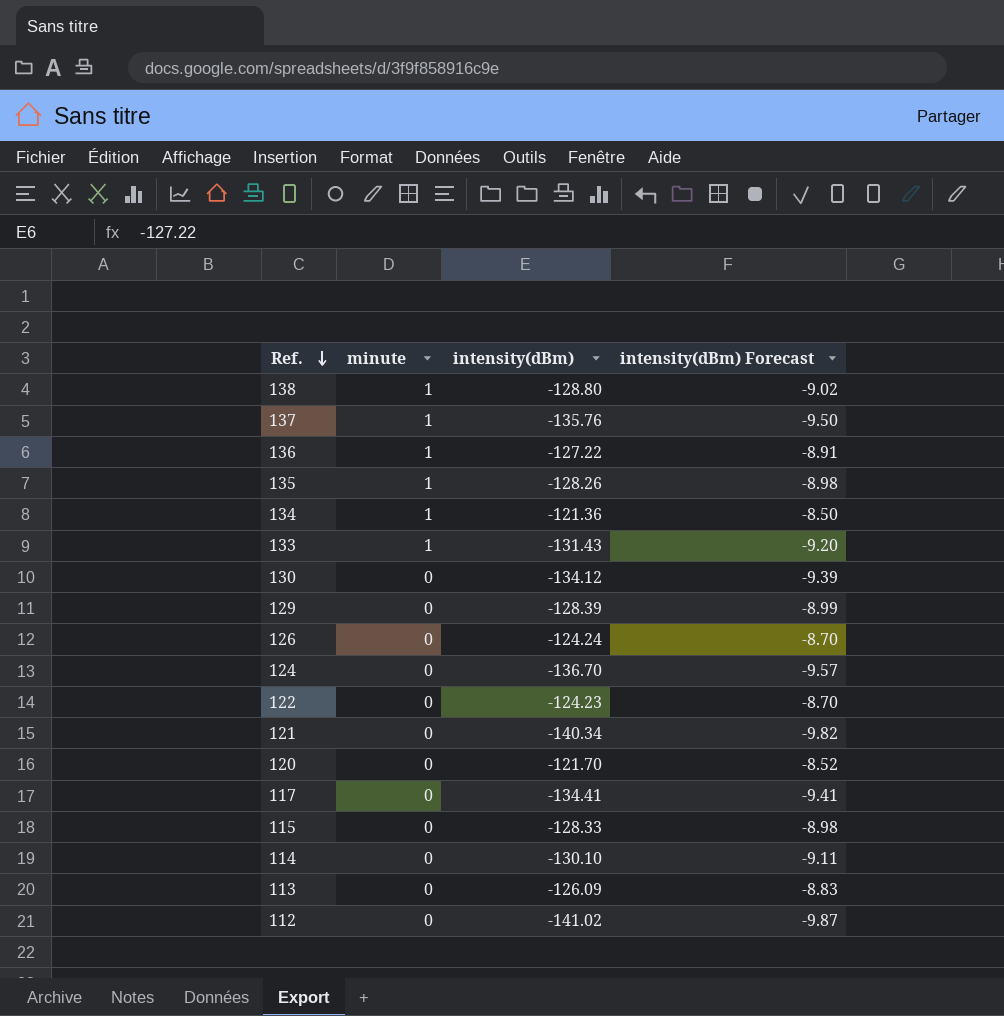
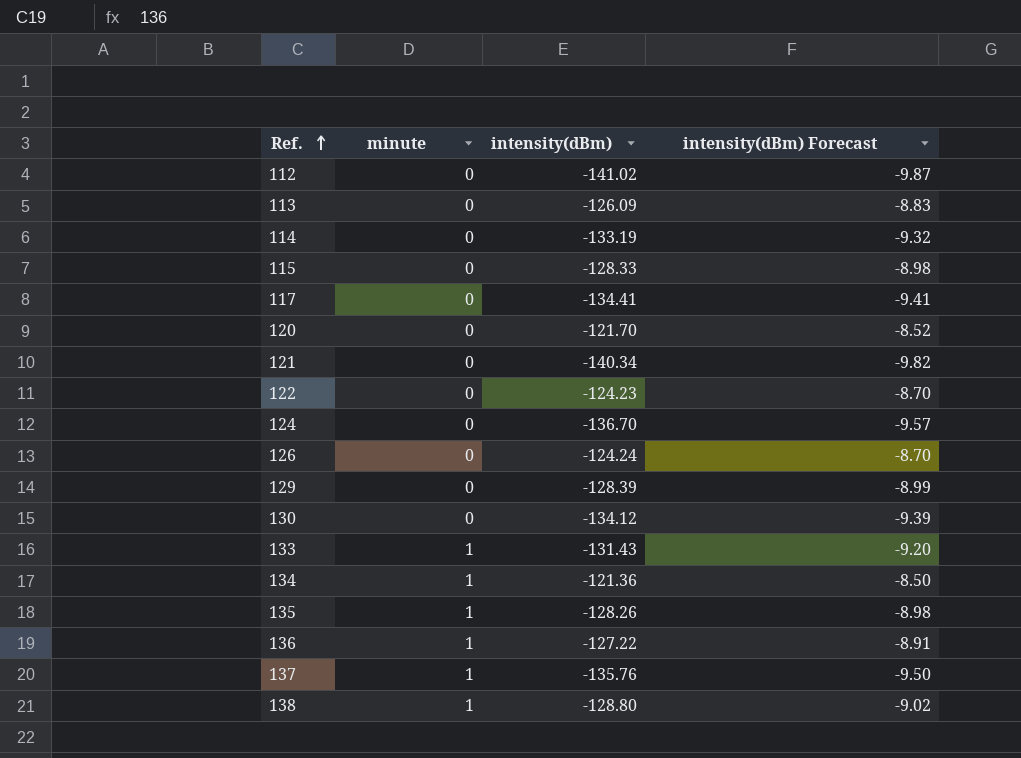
row order: Ref. descending -> Ref. ascending
114 | intensity(dBm): -130.10 -> -133.19
114 | intensity(dBm) Forecast: -9.11 -> -9.32

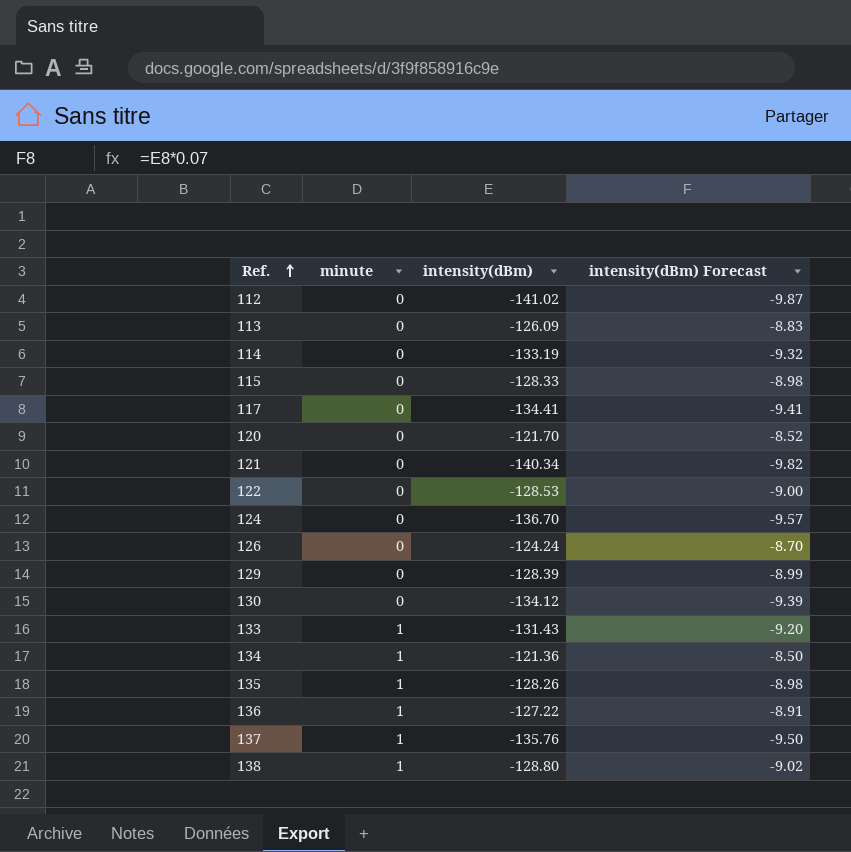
122 | intensity(dBm): -124.23 -> -128.53
122 | intensity(dBm) Forecast: -8.70 -> -9.00

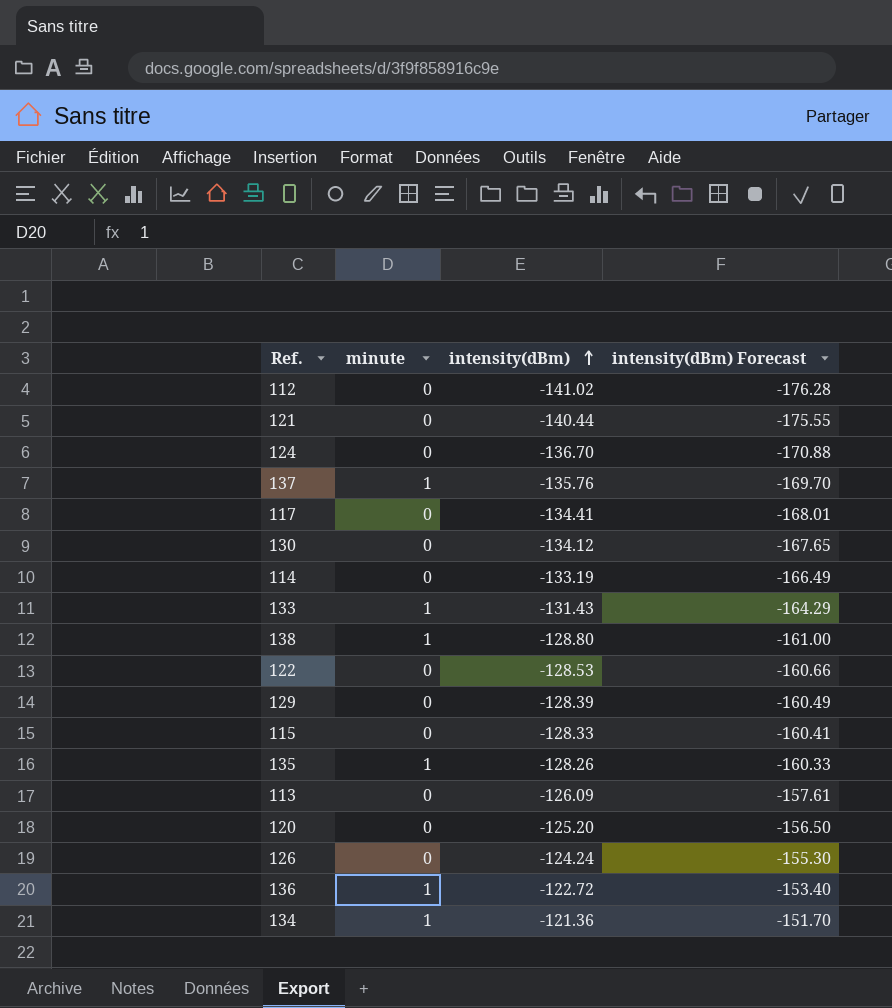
row order: Ref. ascending -> intensity(dBm) ascending
column intensity(dBm) Forecast | formula: [intensity(dBm)] * 0.07 -> [intensity(dBm)] * 1.25
121 | intensity(dBm): -140.34 -> -140.44
120 | intensity(dBm): -121.70 -> -125.20
136 | intensity(dBm): -127.22 -> -122.72

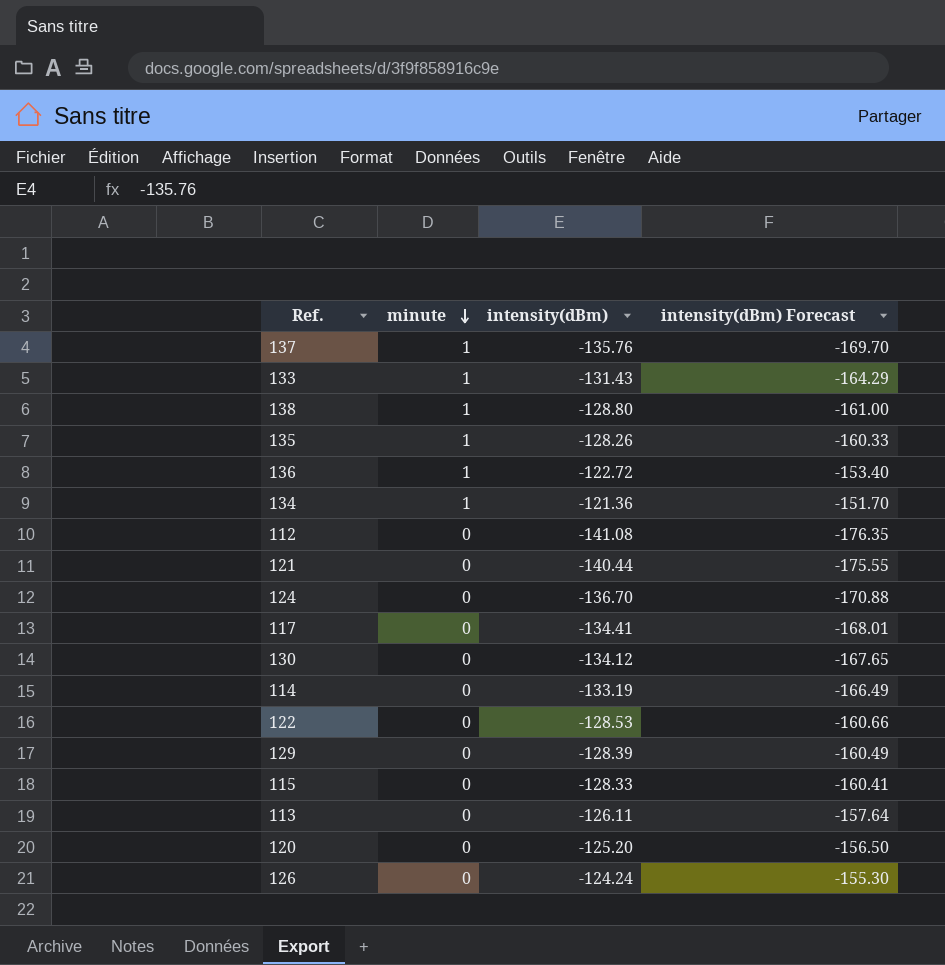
row order: intensity(dBm) ascending -> minute descending
112 | intensity(dBm): -141.02 -> -141.08
112 | intensity(dBm) Forecast: -176.28 -> -176.35
113 | intensity(dBm): -126.09 -> -126.11
113 | intensity(dBm) Forecast: -157.61 -> -157.64

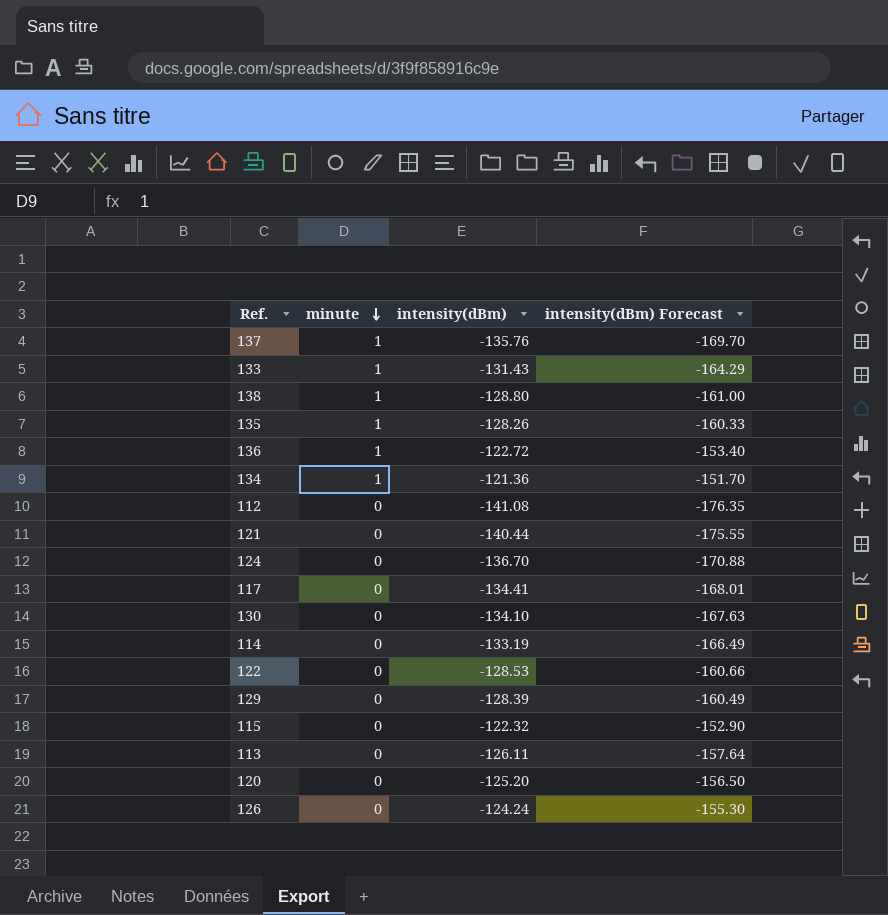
130 | intensity(dBm): -134.12 -> -134.10
130 | intensity(dBm) Forecast: -167.65 -> -167.63
115 | intensity(dBm): -128.33 -> -122.32
115 | intensity(dBm) Forecast: -160.41 -> -152.90

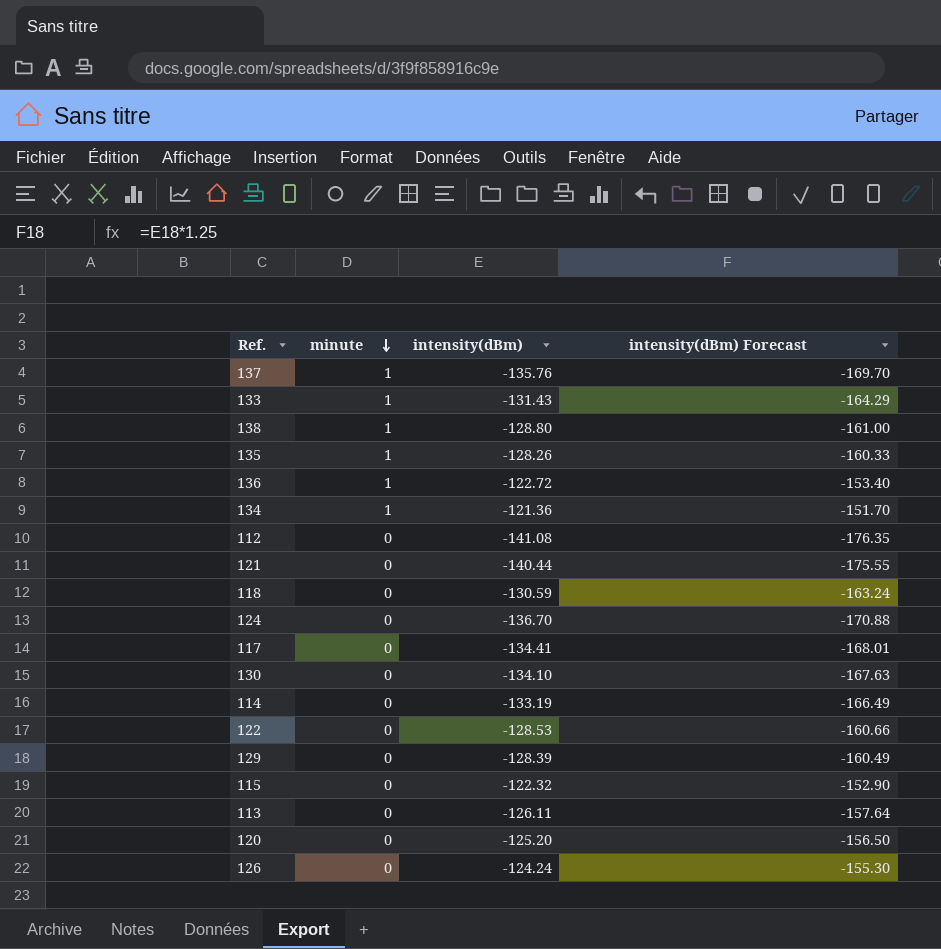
row 118: none -> 0 | -130.59 | -163.24

